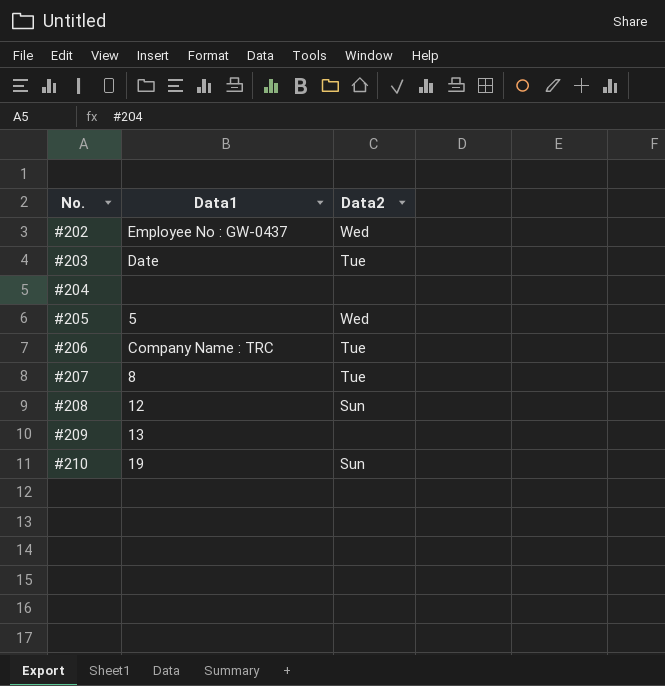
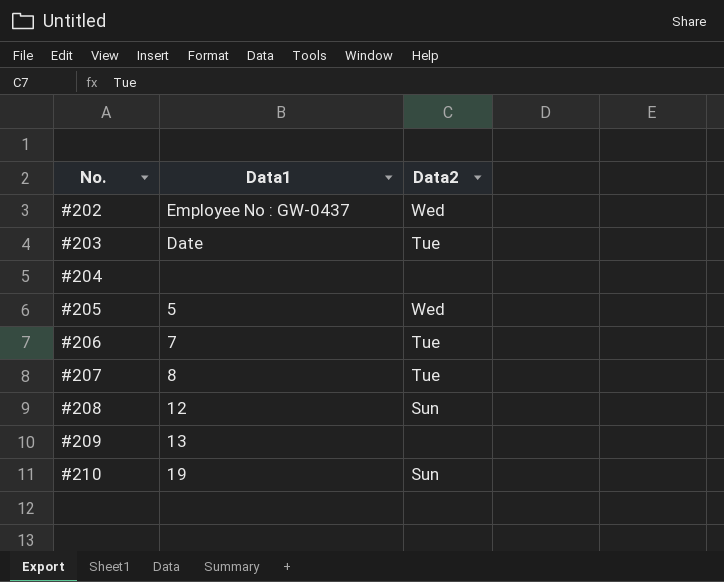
#206 | Data1: Company Name : TRC -> 7

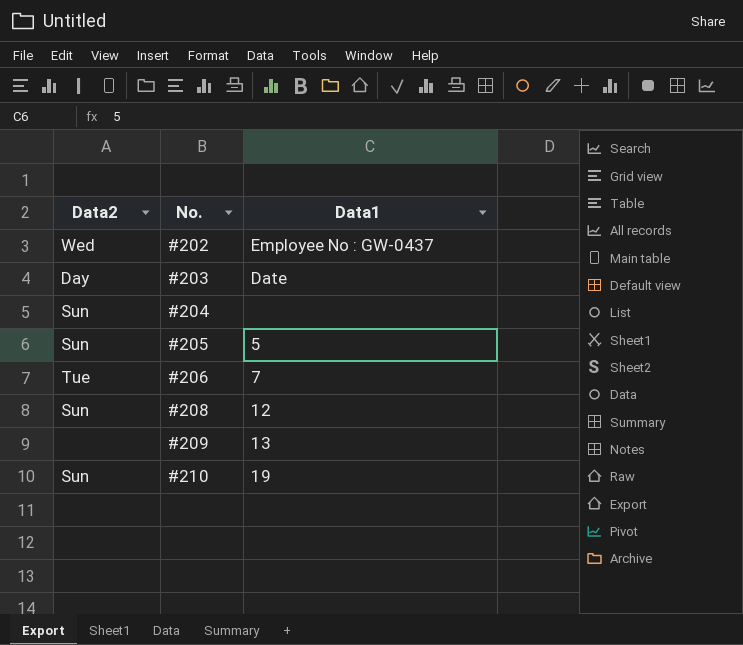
column Data2 | position: 3 -> 1
row #207: 8 | Tue -> none
#203 | Data2: Tue -> Day
#204 | Data2: none -> Sun
#205 | Data2: Wed -> Sun

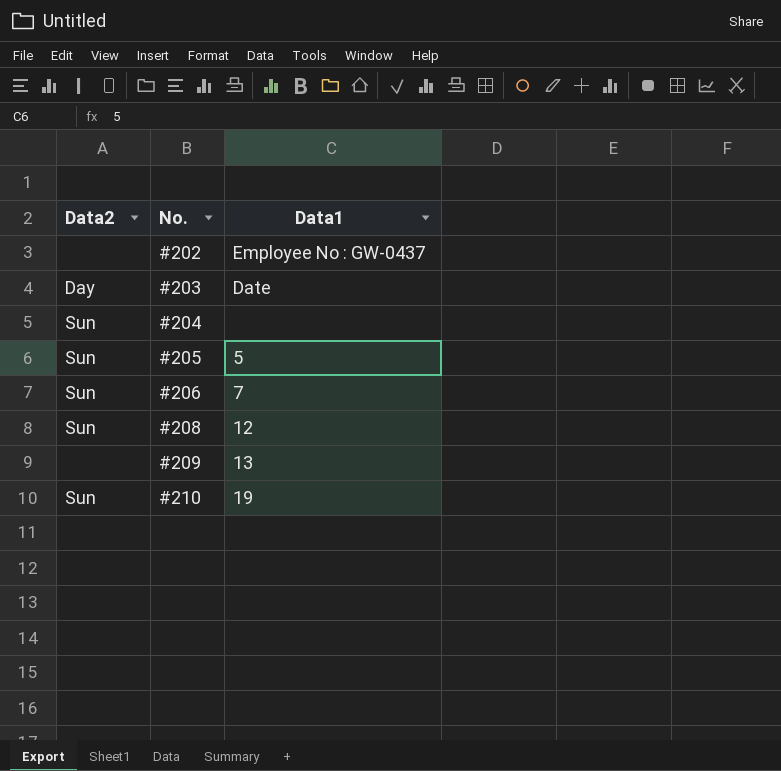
#202 | Data2: Wed -> none
#206 | Data2: Tue -> Sun

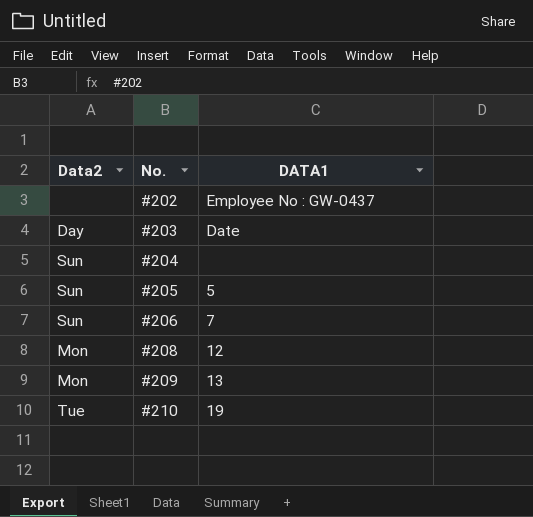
column name: Data1 -> DATA1
#208 | Data2: Sun -> Mon
#209 | Data2: none -> Mon
#210 | Data2: Sun -> Tue

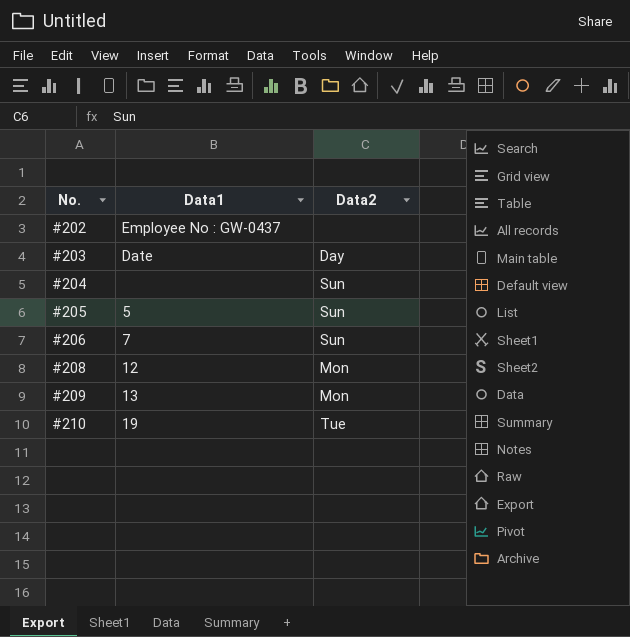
column name: DATA1 -> Data1
column Data2 | position: 1 -> 3

